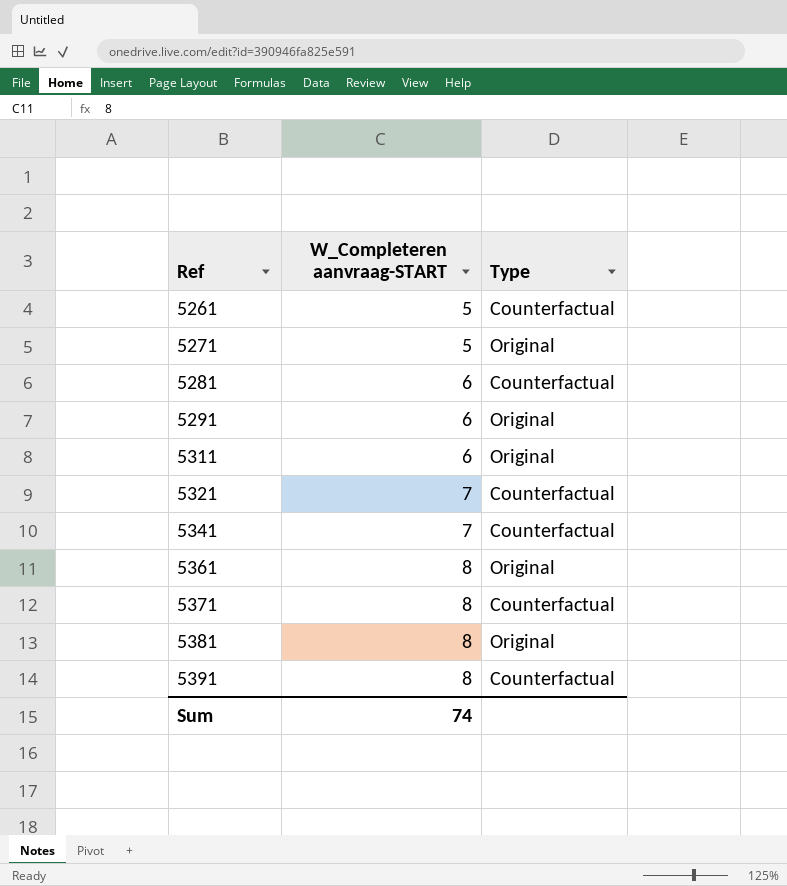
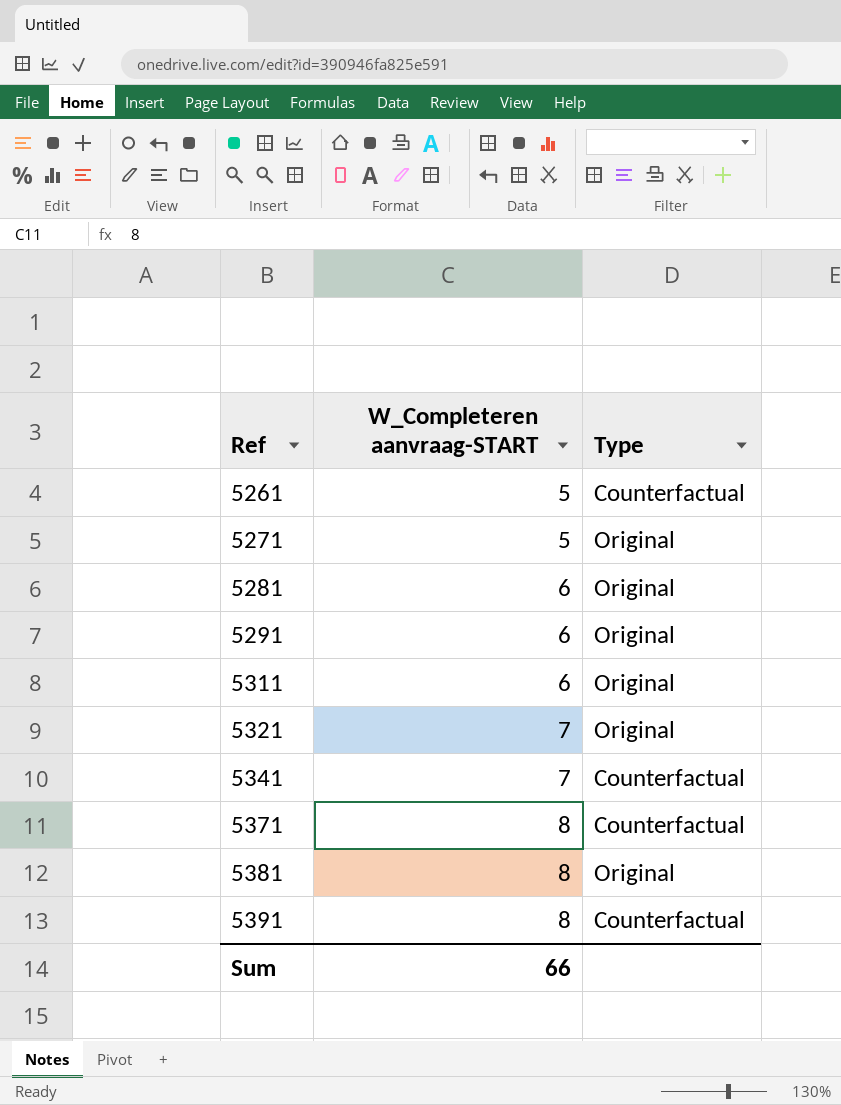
row 5361: 8 | Original -> none
5281 | Type: Counterfactual -> Original
5321 | Type: Counterfactual -> Original
Sum | W_Completeren aanvraag-START: 74 -> 66

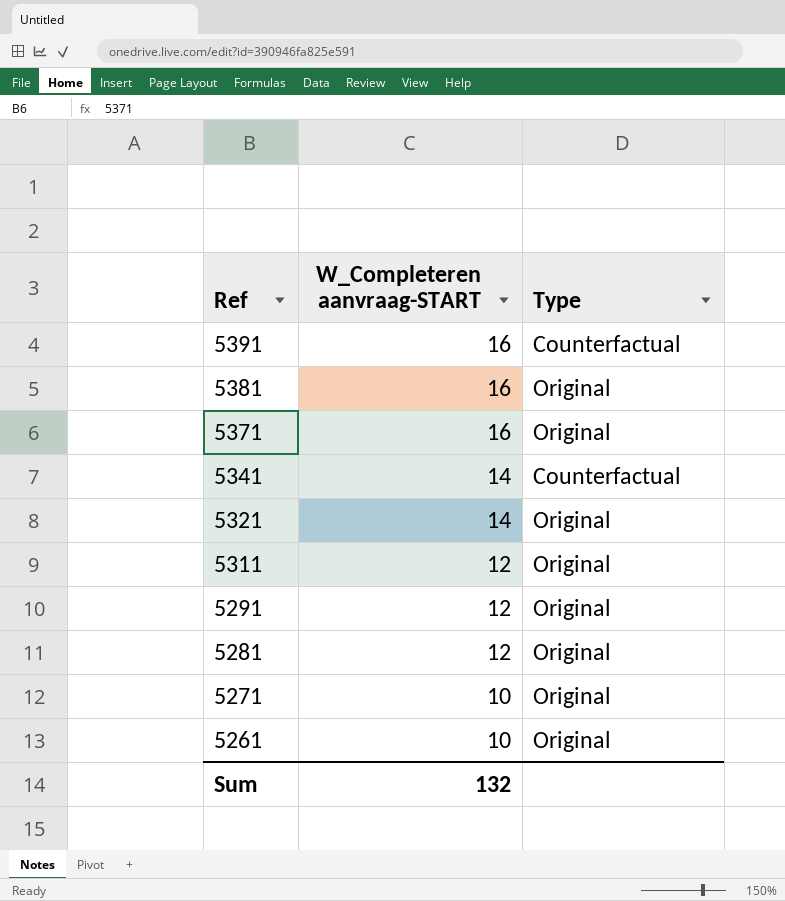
row order: Ref ascending -> Ref descending
5391 | W_Completeren aanvraag-START: 8 -> 16
5381 | W_Completeren aanvraag-START: 8 -> 16
5371 | W_Completeren aanvraag-START: 8 -> 16
5371 | Type: Counterfactual -> Original
5341 | W_Completeren aanvraag-START: 7 -> 14
5321 | W_Completeren aanvraag-START: 7 -> 14
5311 | W_Completeren aanvraag-START: 6 -> 12
5291 | W_Completeren aanvraag-START: 6 -> 12
5281 | W_Completeren aanvraag-START: 6 -> 12
5271 | W_Completeren aanvraag-START: 5 -> 10
5261 | W_Completeren aanvraag-START: 5 -> 10
5261 | Type: Counterfactual -> Original
Sum | W_Completeren aanvraag-START: 66 -> 132

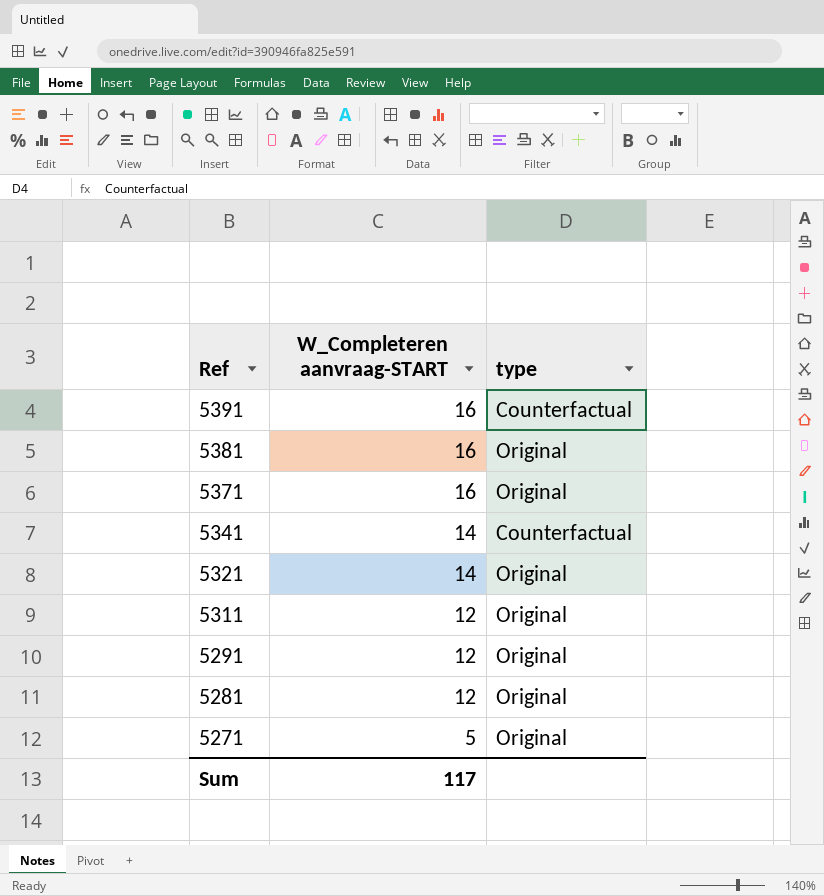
column name: Type -> type
row 5261: 10 | Original -> none
5271 | W_Completeren aanvraag-START: 10 -> 5
Sum | W_Completeren aanvraag-START: 132 -> 117

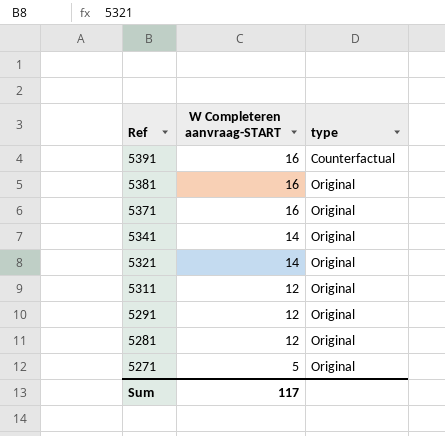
column name: W_Completeren aanvraag-START -> W Completeren aanvraag-START
5341 | type: Counterfactual -> Original

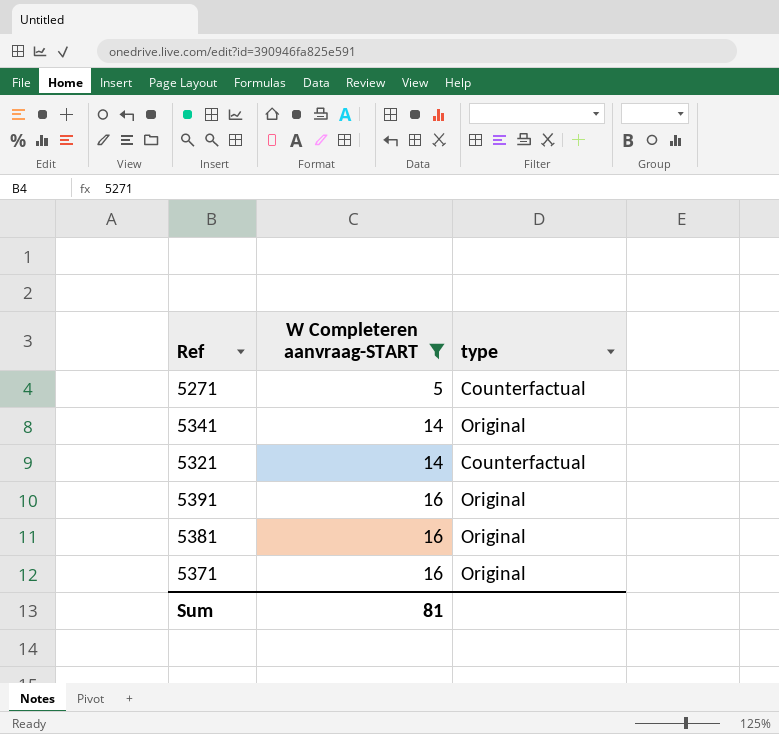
filter: none -> W Completeren aanvraag-START != 12
row order: Ref descending -> W Completeren aanvraag-START ascending
5271 | type: Original -> Counterfactual
5321 | type: Original -> Counterfactual
5391 | type: Counterfactual -> Original
Sum | W Completeren aanvraag-START: 117 -> 81

